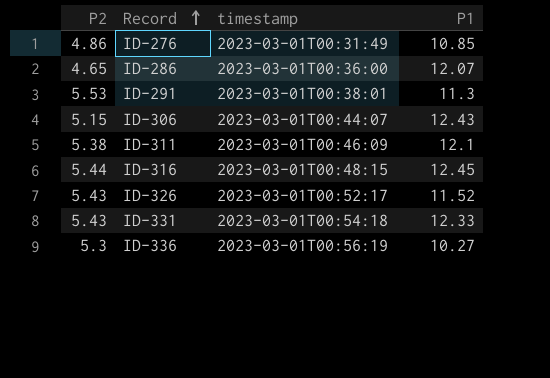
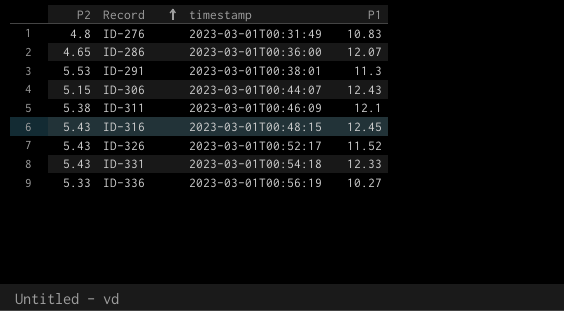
ID-276 | P2: 4.86 -> 4.8
ID-276 | P1: 10.85 -> 10.83
ID-316 | P2: 5.44 -> 5.43
ID-336 | P2: 5.3 -> 5.33

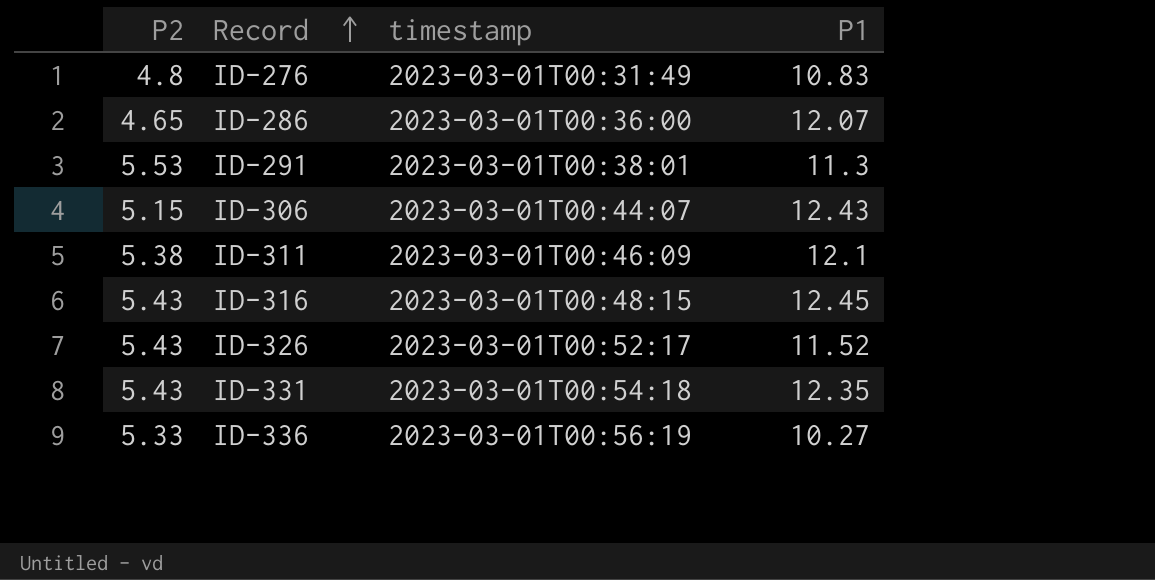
ID-331 | P1: 12.33 -> 12.35

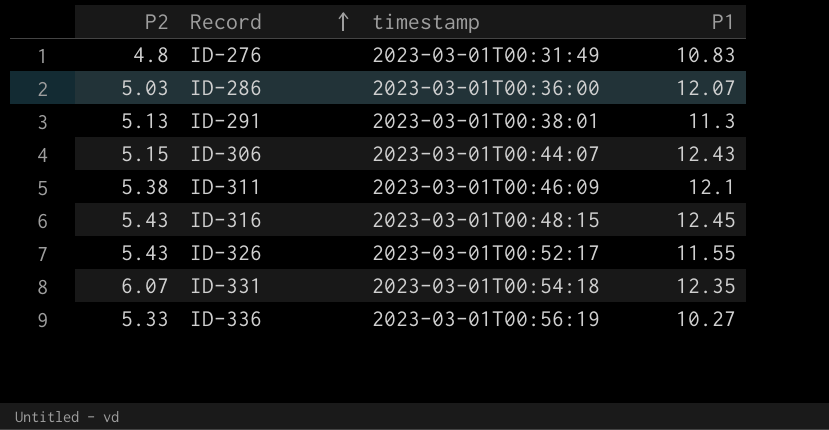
ID-286 | P2: 4.65 -> 5.03
ID-291 | P2: 5.53 -> 5.13
ID-326 | P1: 11.52 -> 11.55
ID-331 | P2: 5.43 -> 6.07

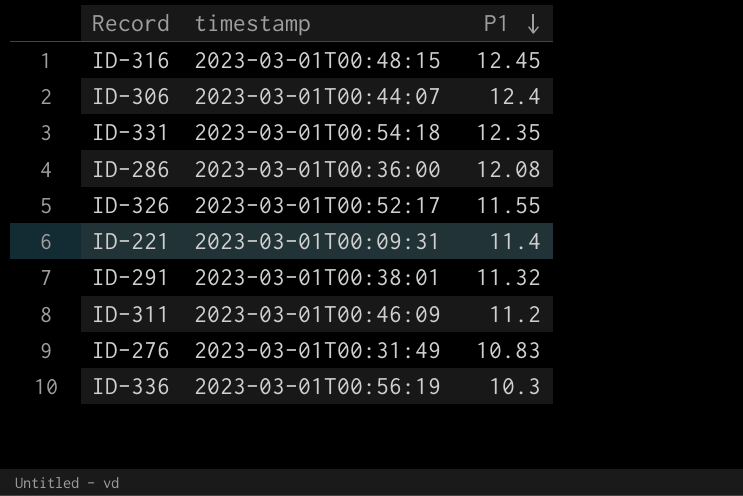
row order: Record ascending -> P1 descending
column P2 | position: 1 -> none
ID-306 | P1: 12.43 -> 12.4
ID-286 | P1: 12.07 -> 12.08
row ID-221: none -> 2023-03-01T00:09:31 | 11.4
ID-291 | P1: 11.3 -> 11.32
ID-311 | P1: 12.1 -> 11.2
ID-336 | P1: 10.27 -> 10.3

